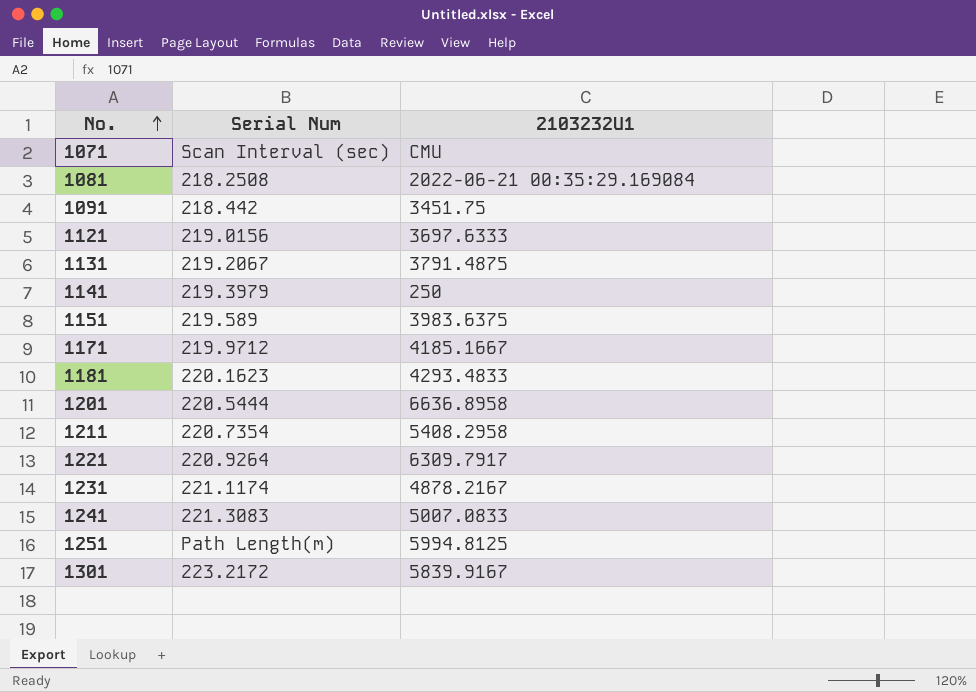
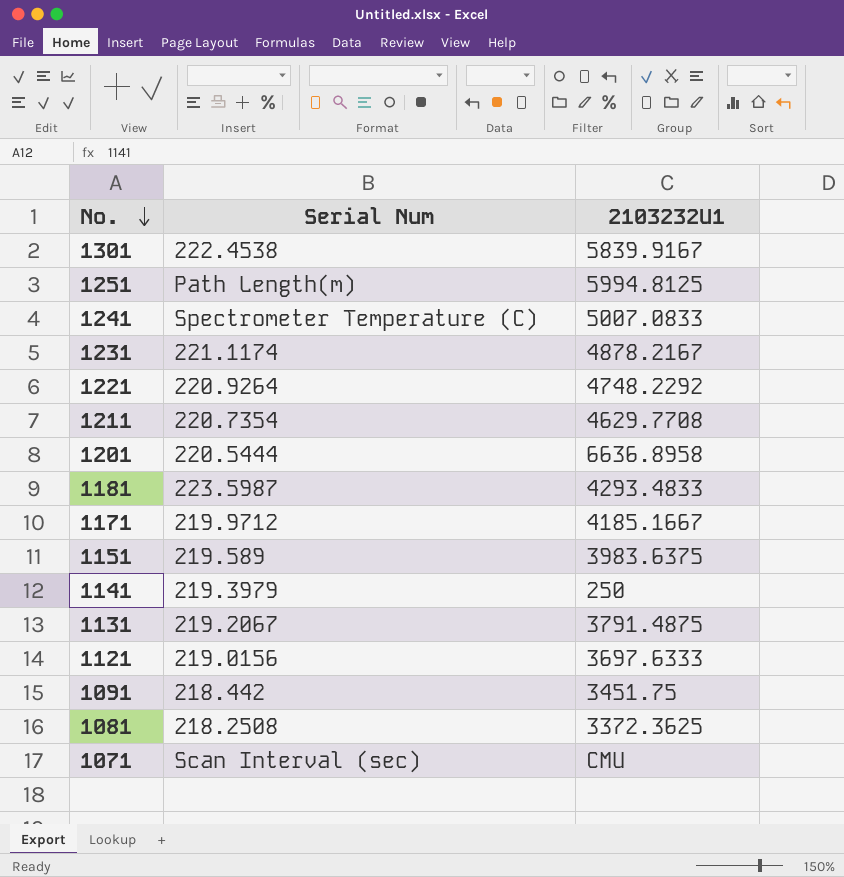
row order: No. ascending -> No. descending
1301 | Serial Num: 223.2172 -> 222.4538
1241 | Serial Num: 221.3083 -> Spectrometer Temperature (C)
1221 | 2103232U1: 6309.7917 -> 4748.2292
1211 | 2103232U1: 5408.2958 -> 4629.7708
1181 | Serial Num: 220.1623 -> 223.5987
1081 | 2103232U1: 2022-06-21 00:35:29.169084 -> 3372.3625

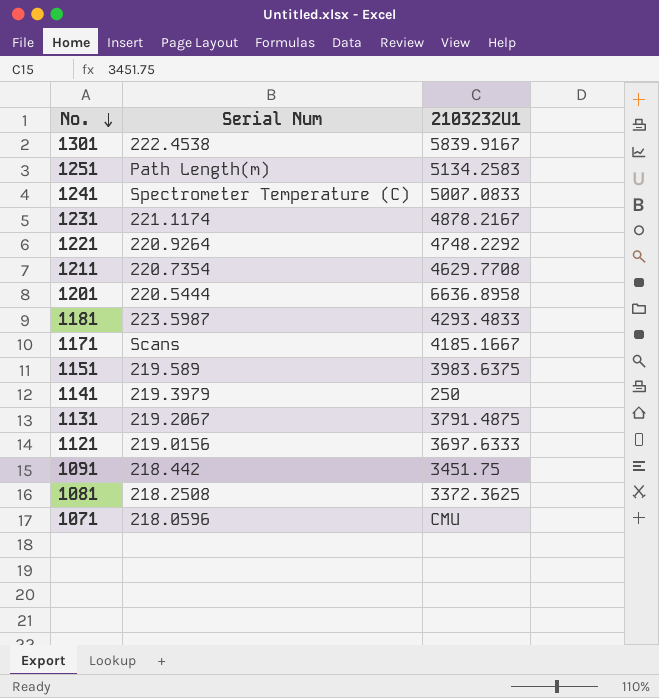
1251 | 2103232U1: 5994.8125 -> 5134.2583
1171 | Serial Num: 219.9712 -> Scans
1071 | Serial Num: Scan Interval (sec) -> 218.0596

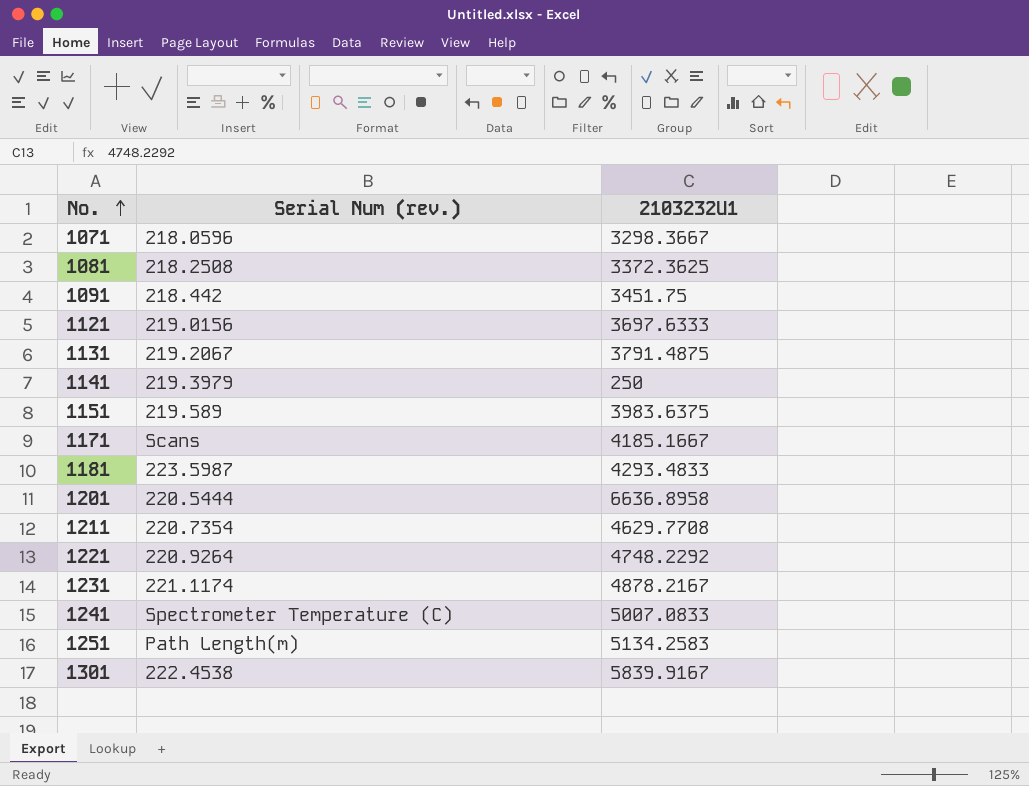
row order: No. descending -> No. ascending
column name: Serial Num -> Serial Num (rev.)
1071 | 2103232U1: CMU -> 3298.3667

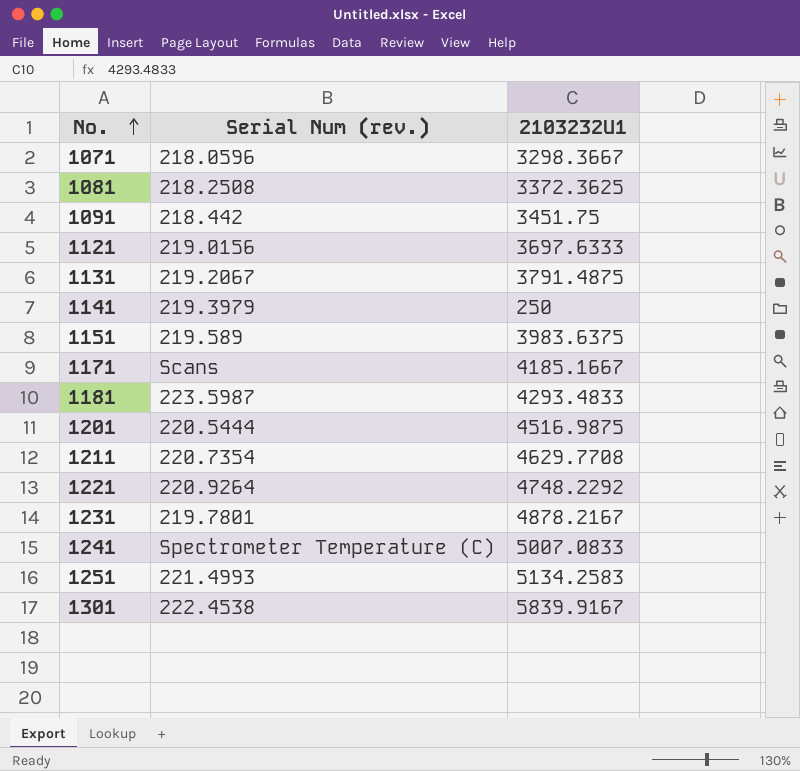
1201 | 2103232U1: 6636.8958 -> 4516.9875
1231 | Serial Num (rev.): 221.1174 -> 219.7801
1251 | Serial Num (rev.): Path Length(m) -> 221.4993

